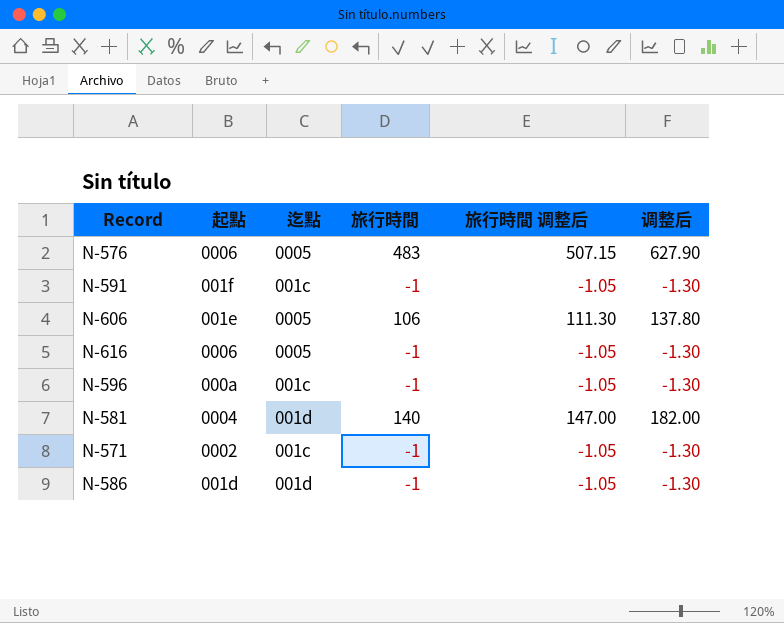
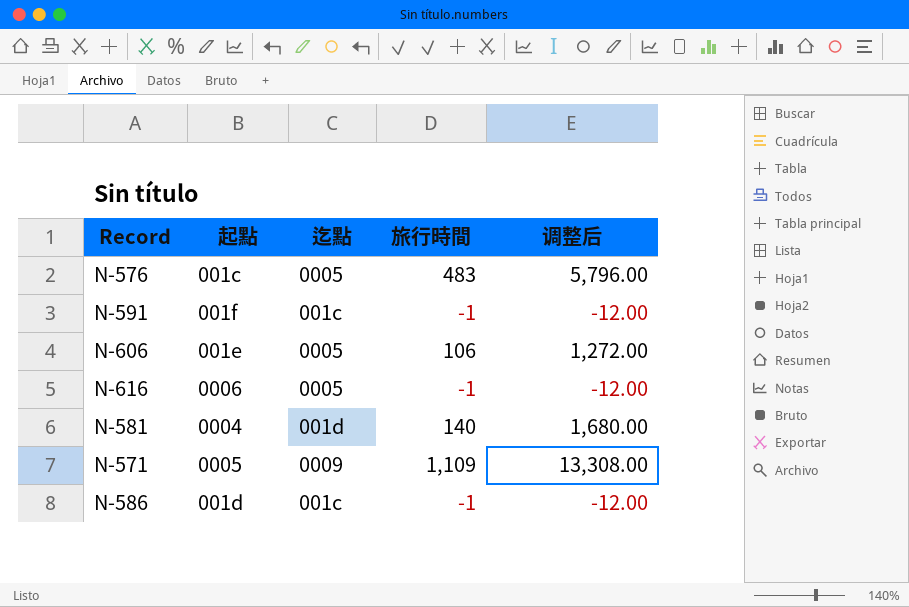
column 旅行時間 调整后 | formula: [旅行時間] * 1.05 -> none
column 调整后 | formula: [旅行時間] * 1.3 -> [旅行時間] * 12
row N-596: 000a | 001c | -1 | -1.05 | -1.30 -> none
N-576 | 起點: 0006 -> 001c
N-571 | 起點: 0002 -> 0005
N-571 | 迄點: 001c -> 0009
N-571 | 旅行時間: -1 -> 1,109
N-586 | 迄點: 001d -> 001c

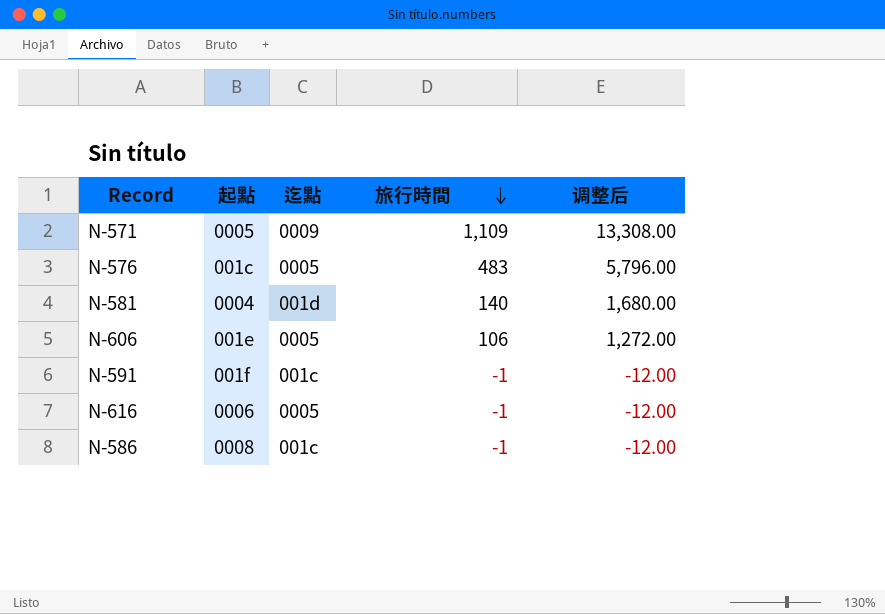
row order: none -> 旅行時間 descending
N-586 | 起點: 001d -> 0008

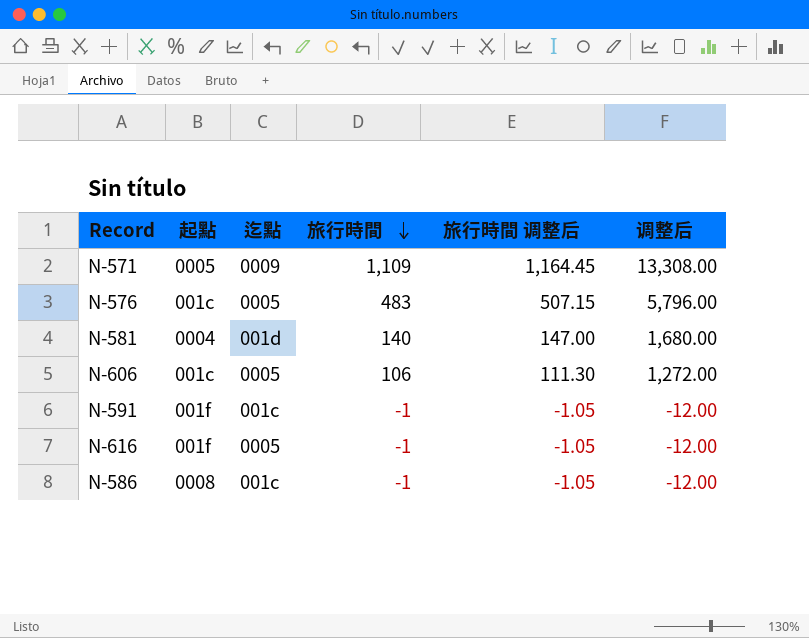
column 旅行時間 调整后 | formula: none -> [旅行時間] * 1.05
N-606 | 起點: 001e -> 001c
N-616 | 起點: 0006 -> 001f

